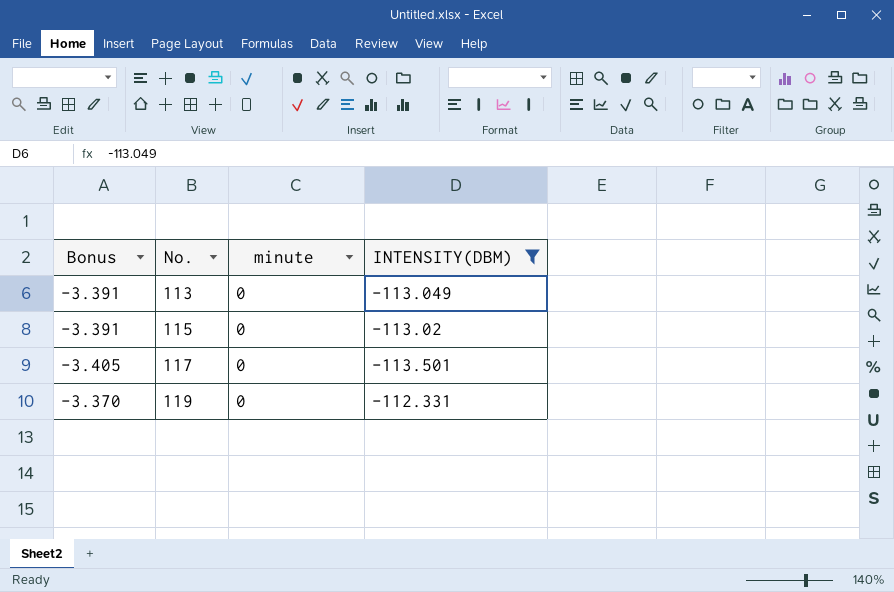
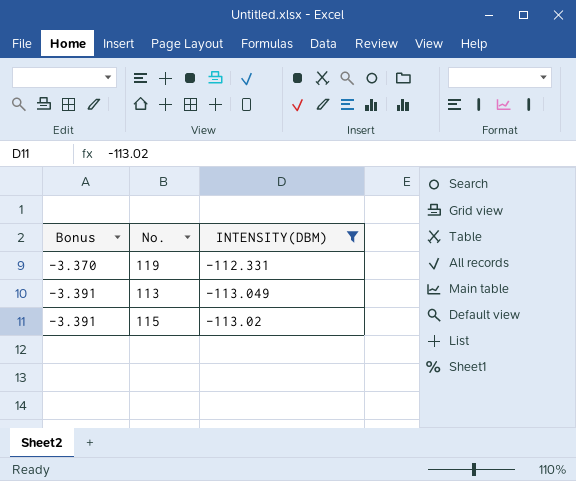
row order: No. ascending -> Bonus descending
column minute | position: 3 -> none
row 117: -3.405 | 0 | -113.501 -> none

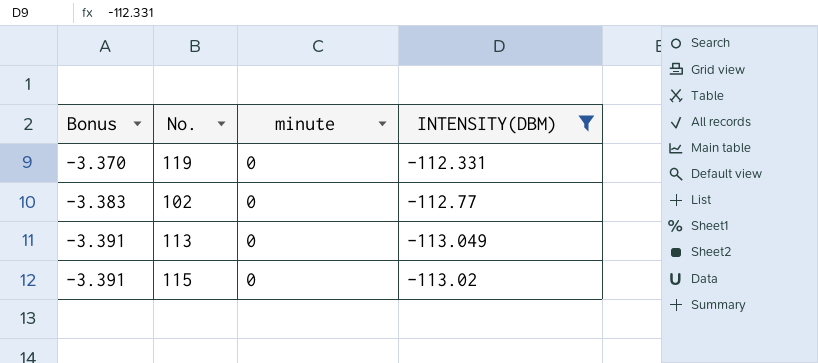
column minute | position: none -> 3
row 102: none -> -3.383 | 0 | -112.77

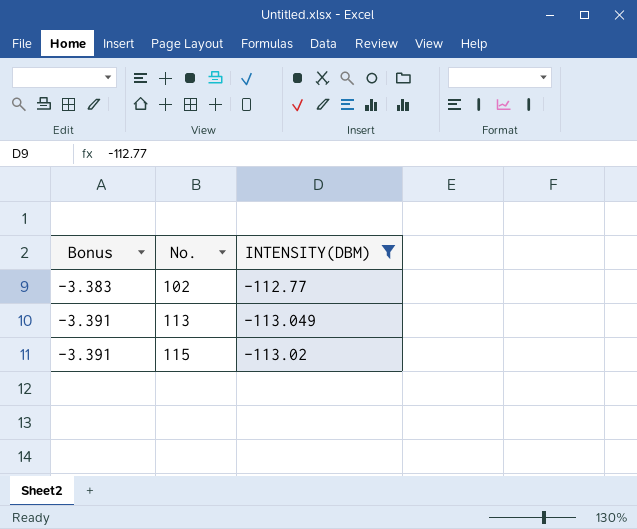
column minute | position: 3 -> none
row 119: -3.370 | 0 | -112.331 -> none

